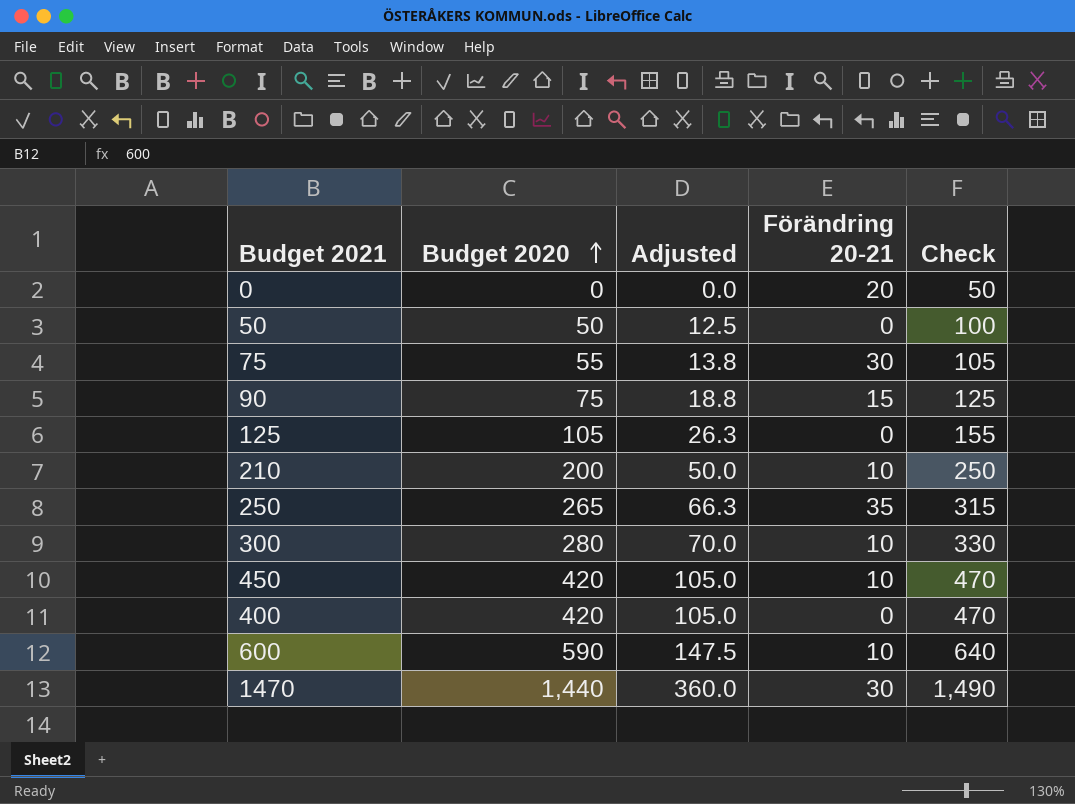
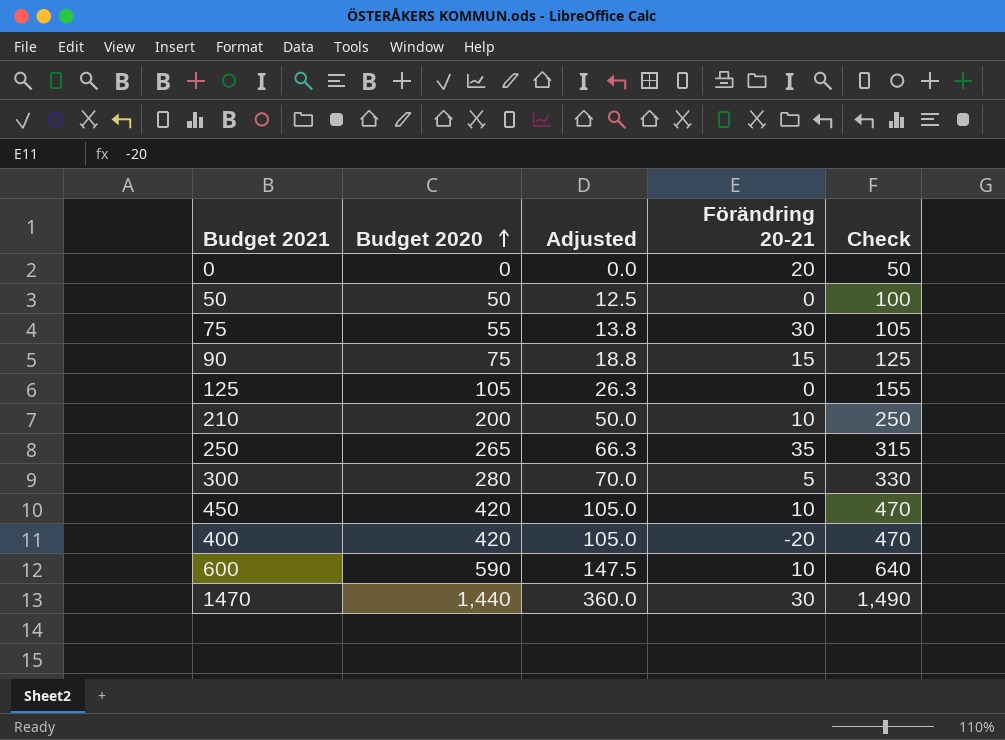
300 | Förändring 20-21: 10 -> 5
400 | Förändring 20-21: 0 -> -20

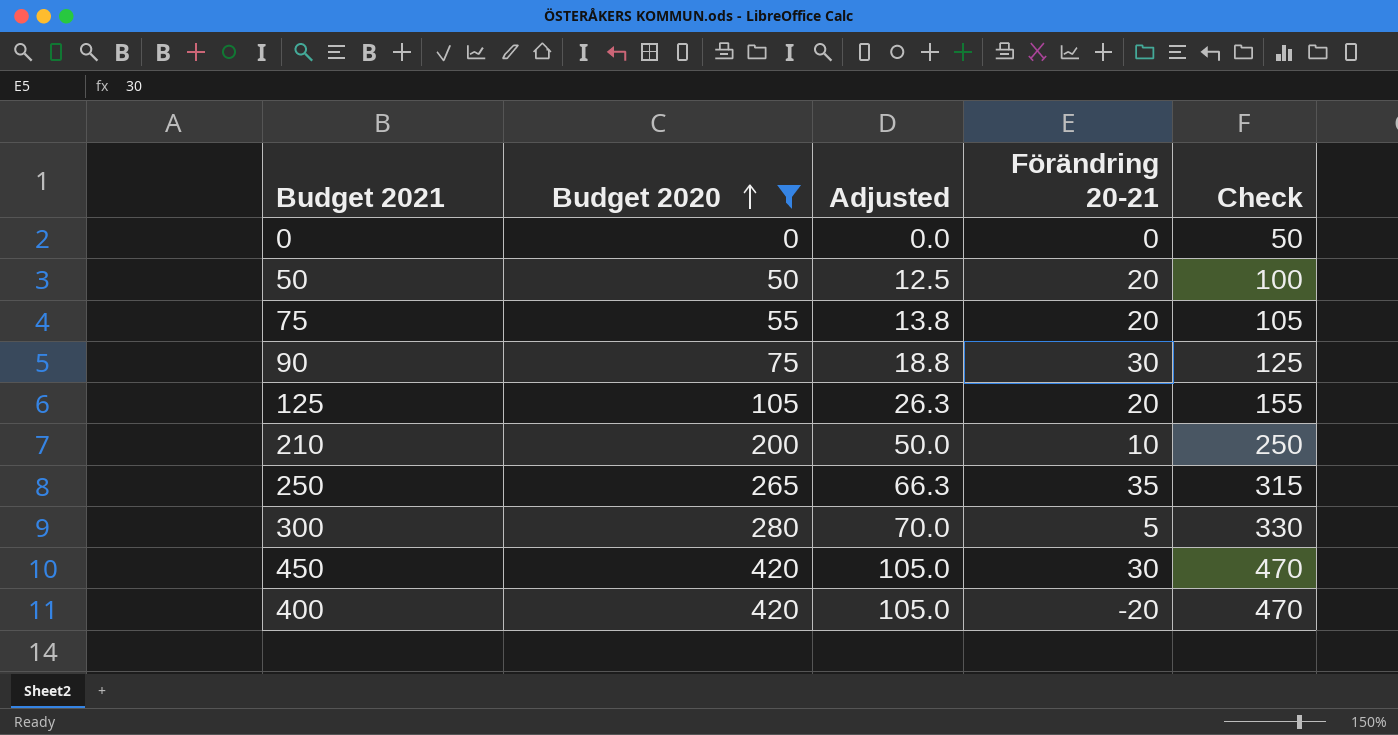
filter: none -> Budget 2020 <= 420
0 | Förändring 20-21: 20 -> 0
50 | Förändring 20-21: 0 -> 20
75 | Förändring 20-21: 30 -> 20
90 | Förändring 20-21: 15 -> 30
125 | Förändring 20-21: 0 -> 20
450 | Förändring 20-21: 10 -> 30

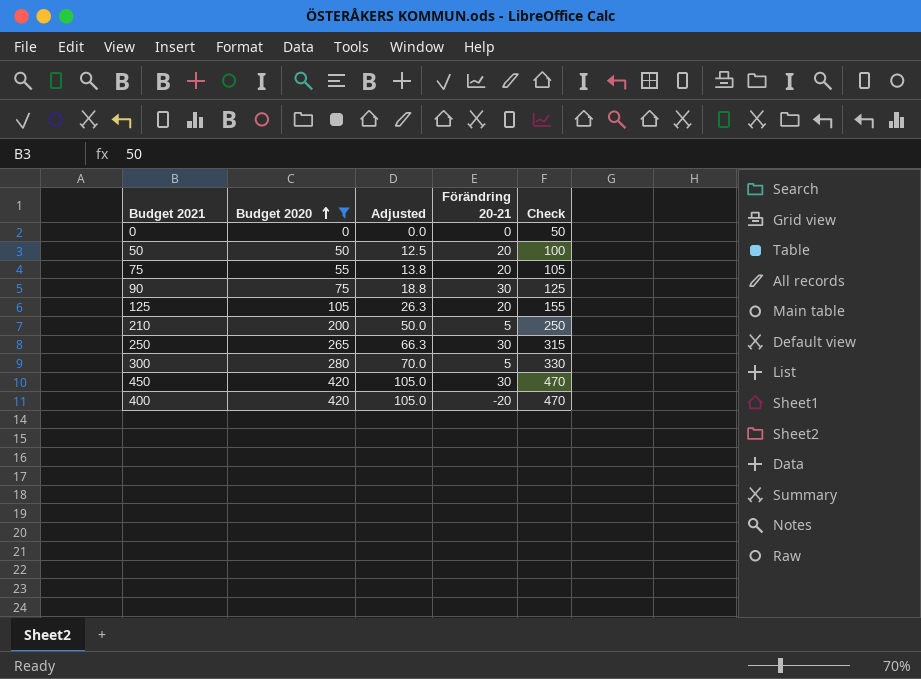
210 | Förändring 20-21: 10 -> 5
250 | Förändring 20-21: 35 -> 30

